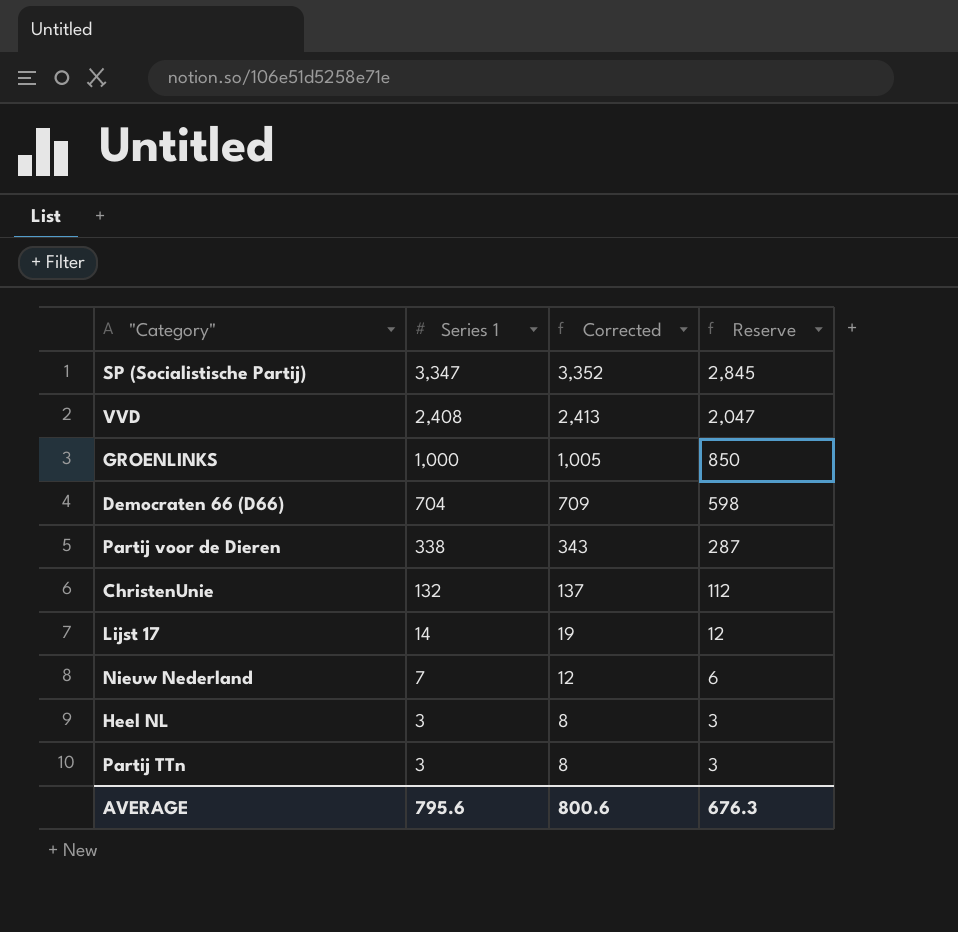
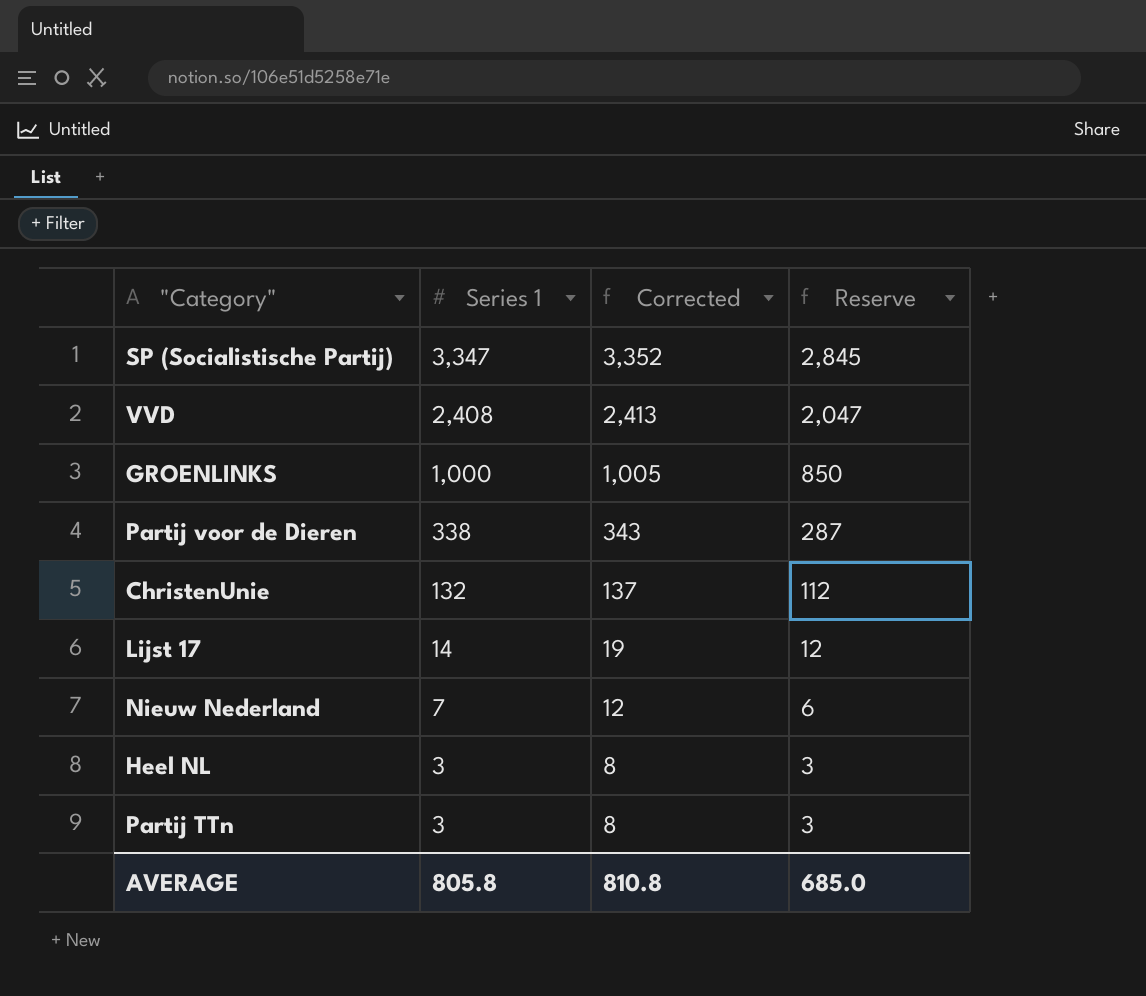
row Democraten 66 (D66): 704 | 709 | 598 -> none
AVERAGE | Series 1: 795.6 -> 805.8
AVERAGE | Corrected: 800.6 -> 810.8
AVERAGE | Reserve: 676.3 -> 685.0

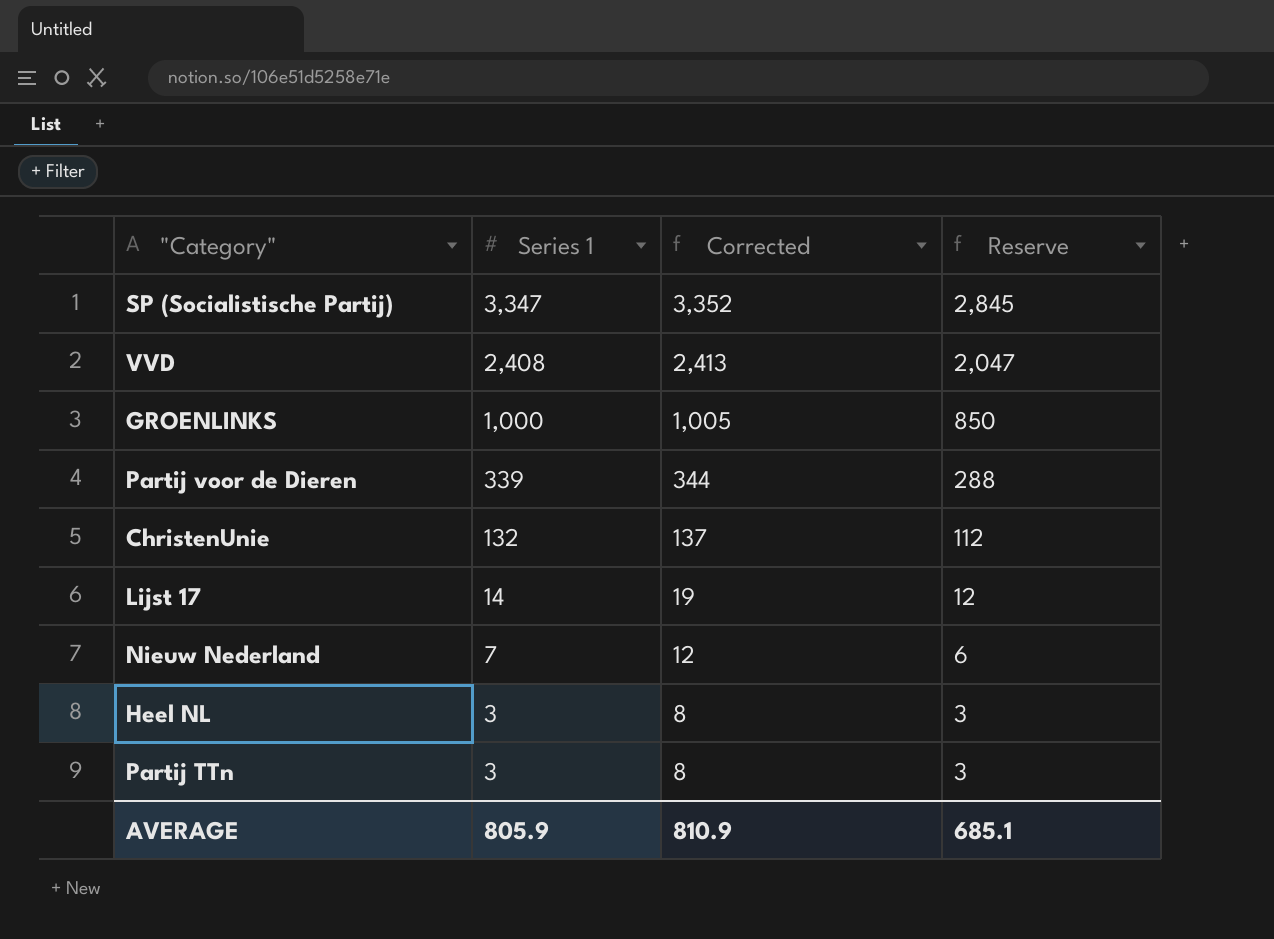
Partij voor de Dieren | Series 1: 338 -> 339
Partij voor de Dieren | Corrected: 343 -> 344
Partij voor de Dieren | Reserve: 287 -> 288
AVERAGE | Series 1: 805.8 -> 805.9
AVERAGE | Corrected: 810.8 -> 810.9
AVERAGE | Reserve: 685.0 -> 685.1

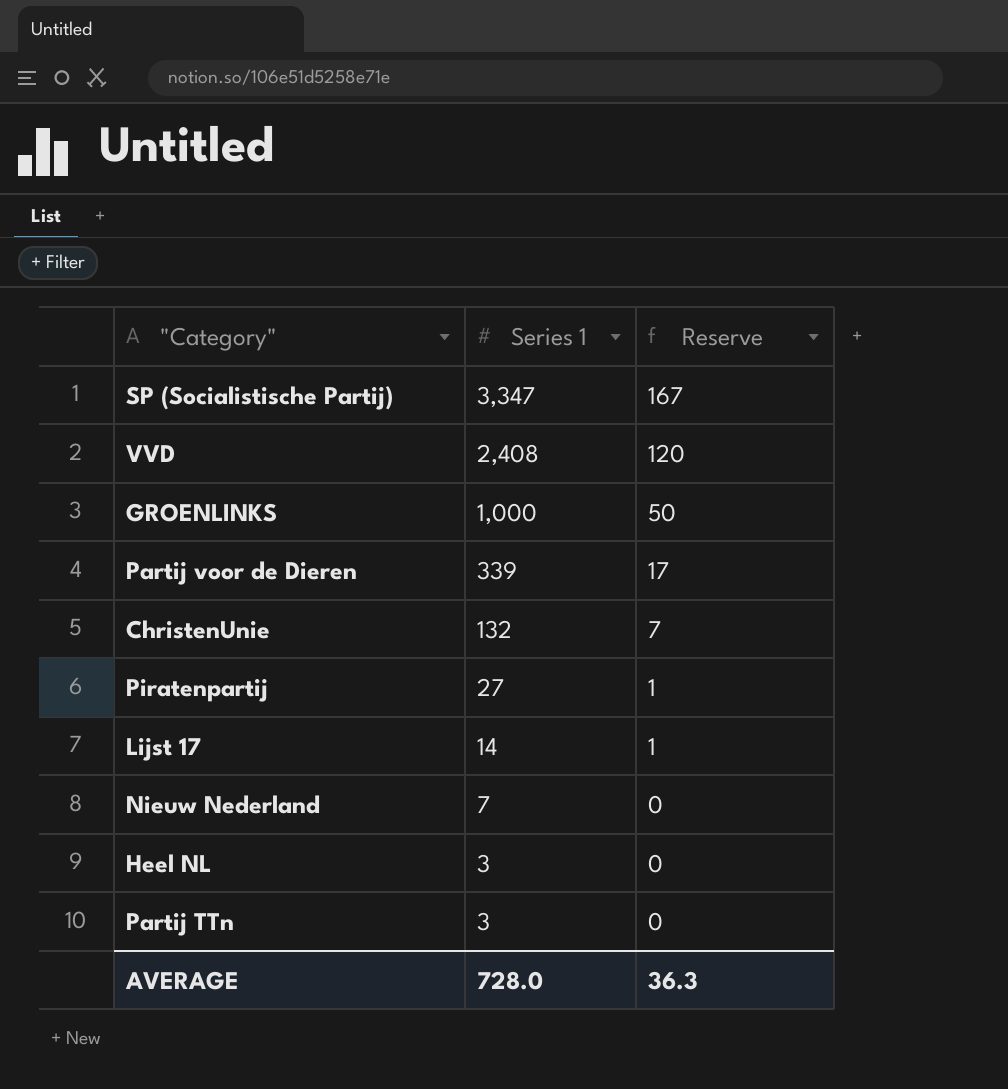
column Corrected | formula: [Series 1] + 5 -> none
column Reserve | formula: [Series 1] * 0.85 -> [Series 1] * 0.05
row Piratenpartij: none -> 27 | 1
AVERAGE | Series 1: 805.9 -> 728.0
AVERAGE | Reserve: 685.1 -> 36.3

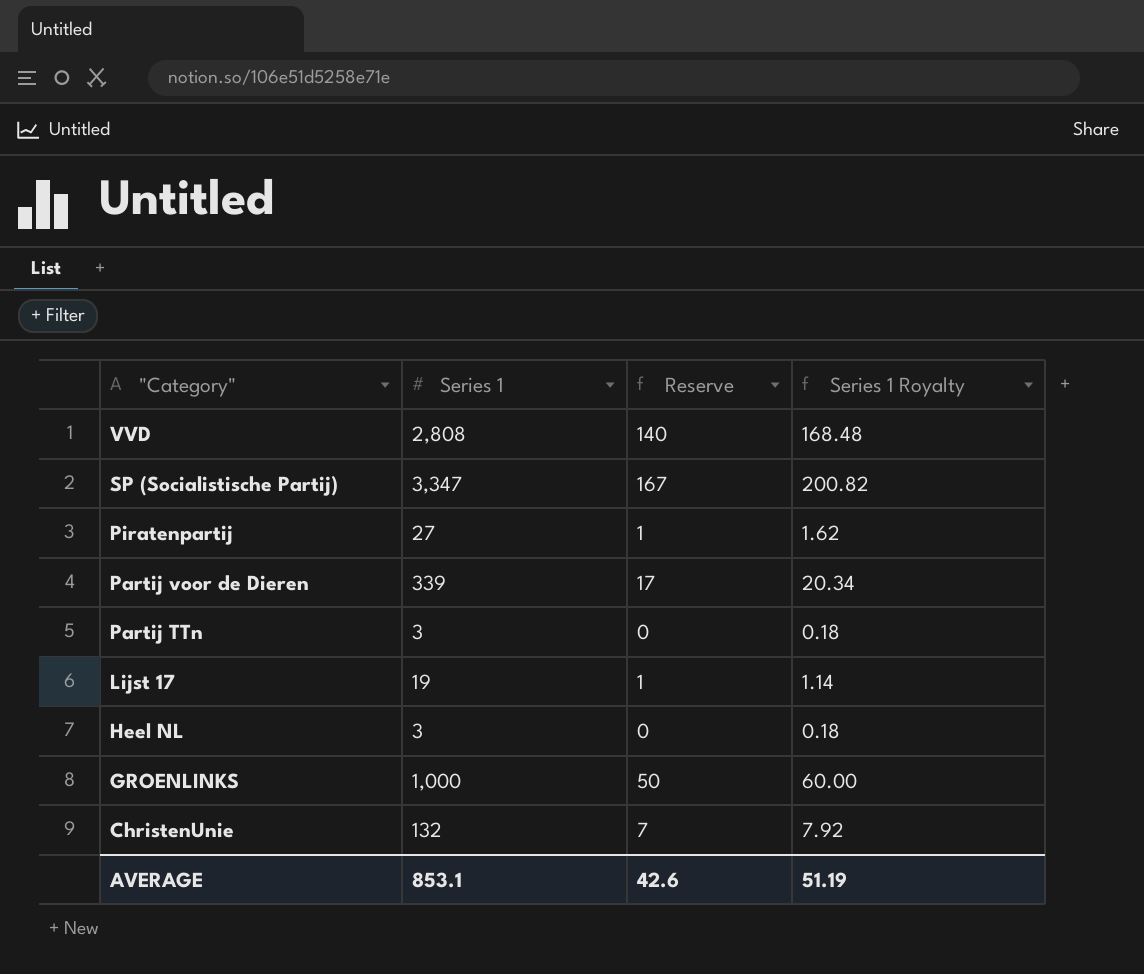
row order: Series 1 descending -> "Category" descending
column Series 1 Royalty | formula: none -> [Series 1] * 0.06
row Nieuw Nederland: 7 | 0 -> none
VVD | Series 1: 2,408 -> 2,808
VVD | Reserve: 120 -> 140
Lijst 17 | Series 1: 14 -> 19
AVERAGE | Series 1: 728.0 -> 853.1
AVERAGE | Reserve: 36.3 -> 42.6

